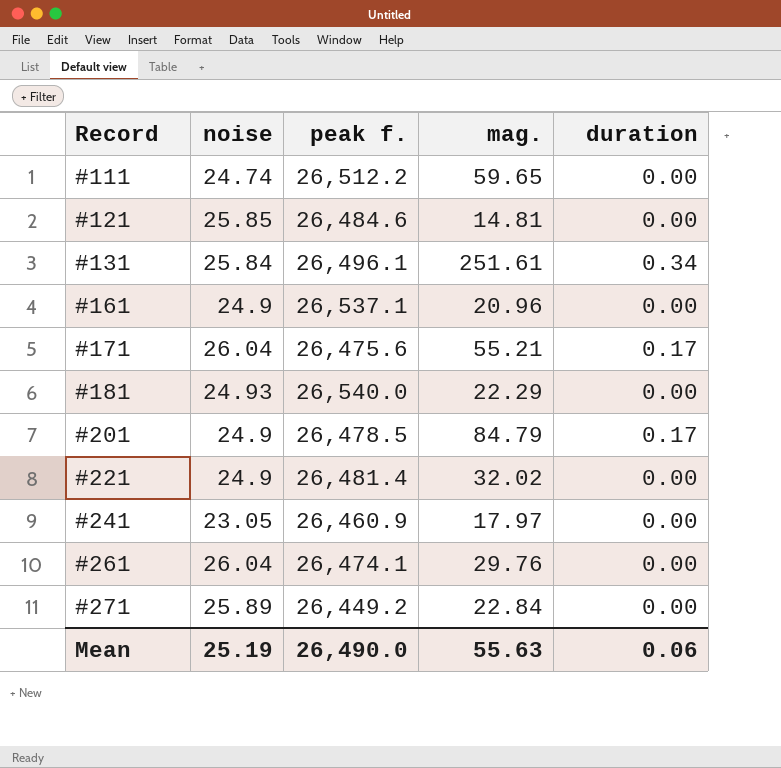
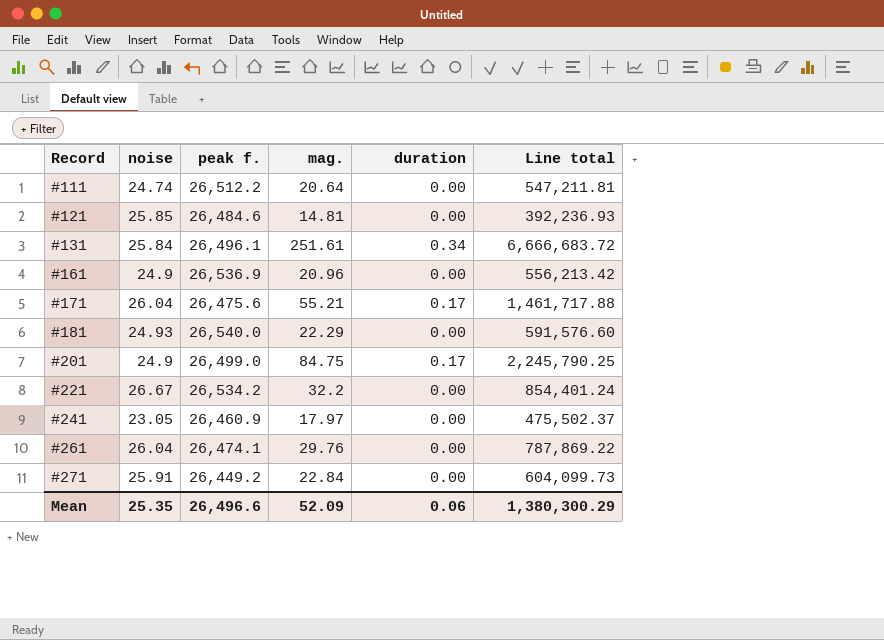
column Line total | formula: none -> [peak f.] * [mag.]
#111 | mag.: 59.65 -> 20.64
#161 | peak f.: 26,537.1 -> 26,536.9
#201 | peak f.: 26,478.5 -> 26,499.0
#201 | mag.: 84.79 -> 84.75
#221 | noise: 24.9 -> 26.67
#221 | peak f.: 26,481.4 -> 26,534.2
#221 | mag.: 32.02 -> 32.2
#271 | noise: 25.89 -> 25.91
Mean | noise: 25.19 -> 25.35
Mean | peak f.: 26,490.0 -> 26,496.6
Mean | mag.: 55.63 -> 52.09

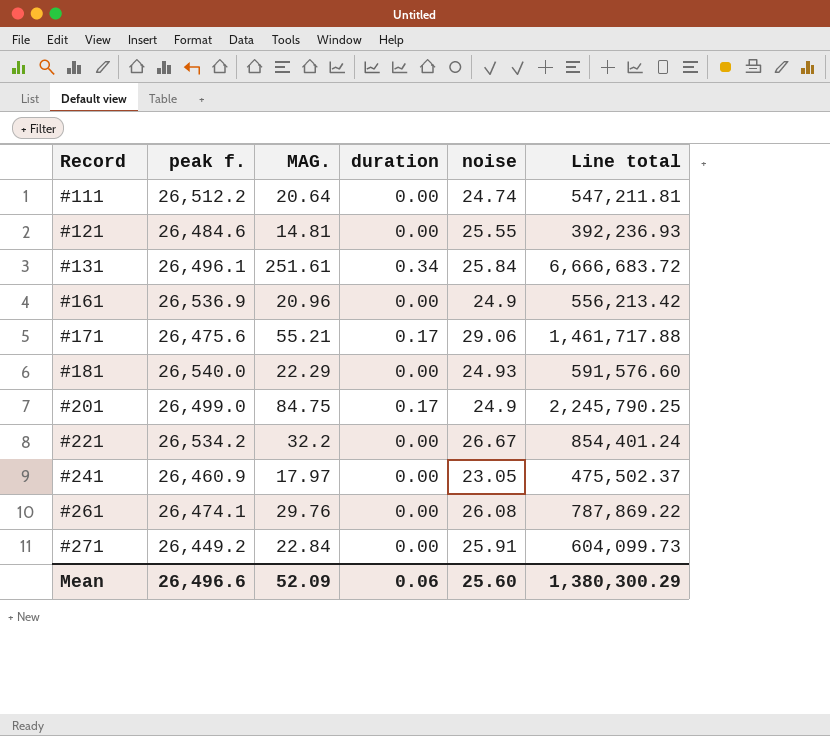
column name: mag. -> MAG.
column noise | position: 2 -> 5
#121 | noise: 25.85 -> 25.55
#171 | noise: 26.04 -> 29.06
#261 | noise: 26.04 -> 26.08
Mean | noise: 25.35 -> 25.60

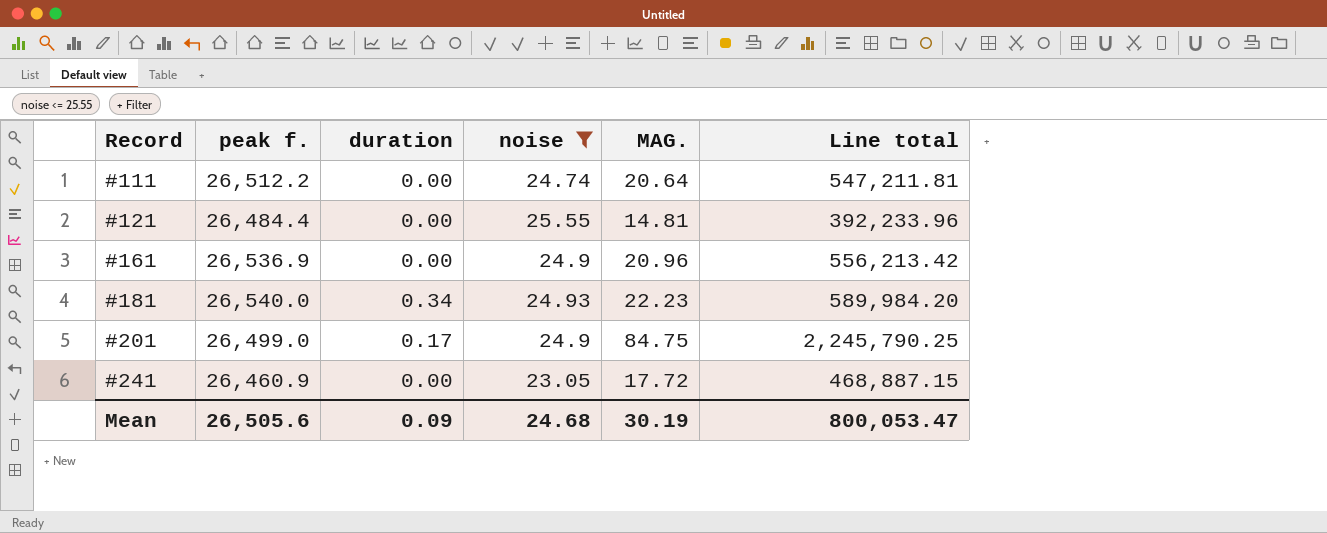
filter: none -> noise <= 25.55
column MAG. | position: 3 -> 5
#121 | peak f.: 26,484.6 -> 26,484.4
#121 | Line total: 392,236.93 -> 392,233.96
#181 | duration: 0.00 -> 0.34
#181 | MAG.: 22.29 -> 22.23
#181 | Line total: 591,576.60 -> 589,984.20
#241 | MAG.: 17.97 -> 17.72
#241 | Line total: 475,502.37 -> 468,887.15
Mean | peak f.: 26,496.6 -> 26,505.6
Mean | duration: 0.06 -> 0.09
Mean | noise: 25.60 -> 24.68
Mean | MAG.: 52.09 -> 30.19
Mean | Line total: 1,380,300.29 -> 800,053.47

